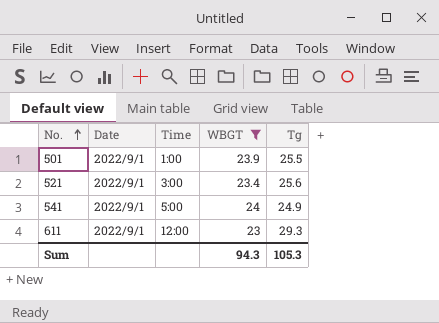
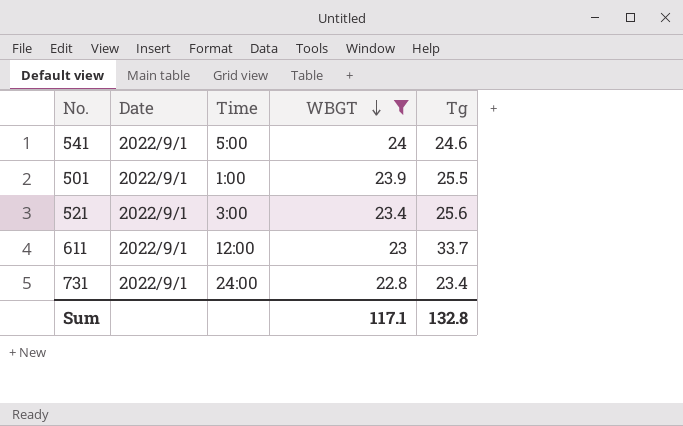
row order: No. ascending -> WBGT descending
541 | Tg: 24.9 -> 24.6
611 | Tg: 29.3 -> 33.7
row 731: none -> 2022/9/1 | 24:00 | 22.8 | 23.4
Sum | WBGT: 94.3 -> 117.1
Sum | Tg: 105.3 -> 132.8

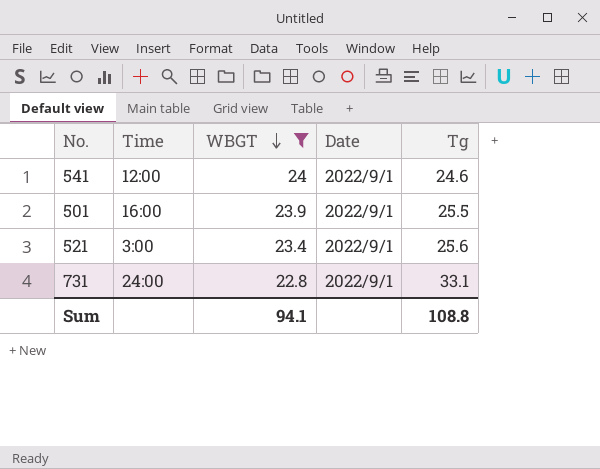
column Date | position: 2 -> 4
row 611: 2022/9/1 | 12:00 | 23 | 33.7 -> none
541 | Time: 5:00 -> 12:00
501 | Time: 1:00 -> 16:00
731 | Tg: 23.4 -> 33.1
Sum | WBGT: 117.1 -> 94.1
Sum | Tg: 132.8 -> 108.8

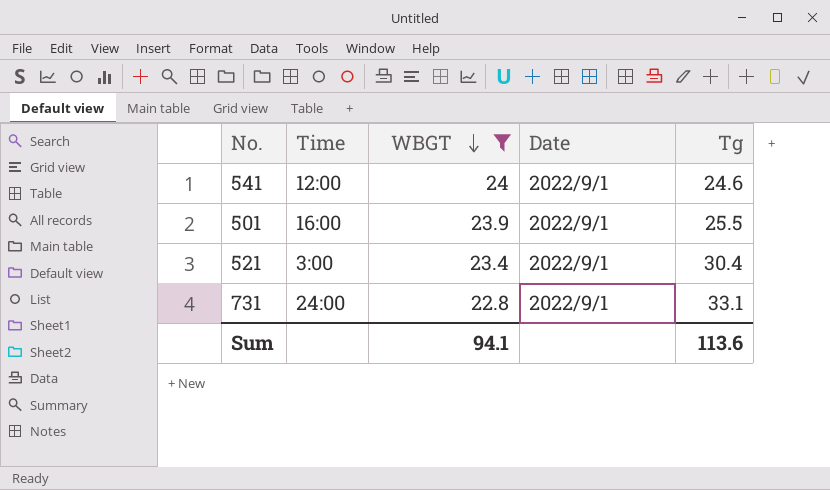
521 | Tg: 25.6 -> 30.4
Sum | Tg: 108.8 -> 113.6

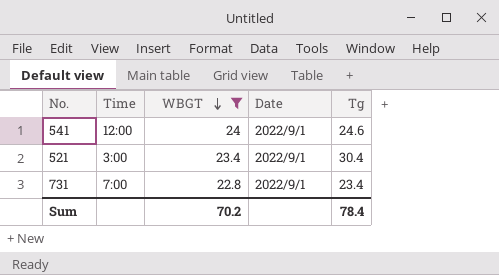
row 501: 16:00 | 23.9 | 2022/9/1 | 25.5 -> none
731 | Time: 24:00 -> 7:00
731 | Tg: 33.1 -> 23.4
Sum | WBGT: 94.1 -> 70.2
Sum | Tg: 113.6 -> 78.4

